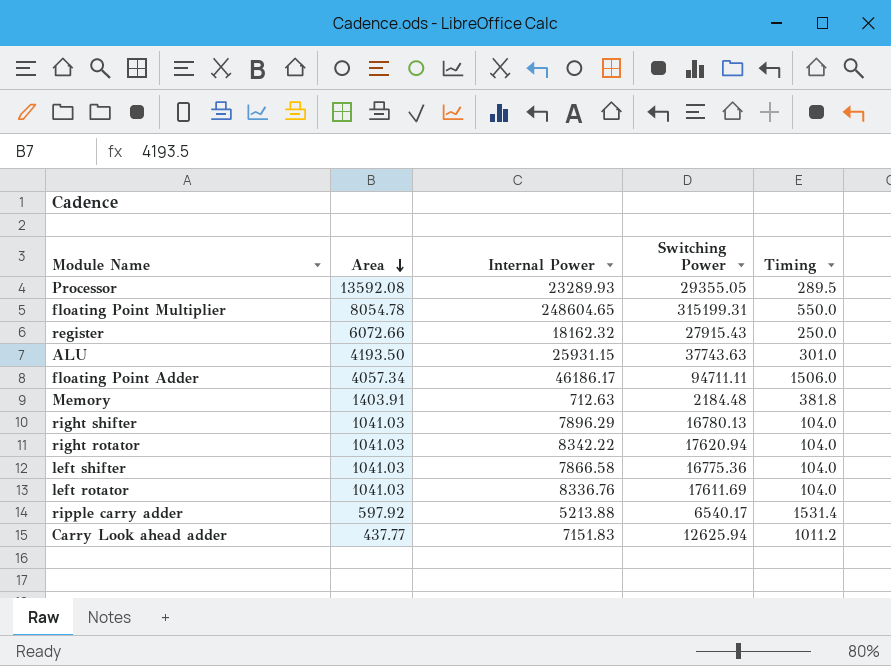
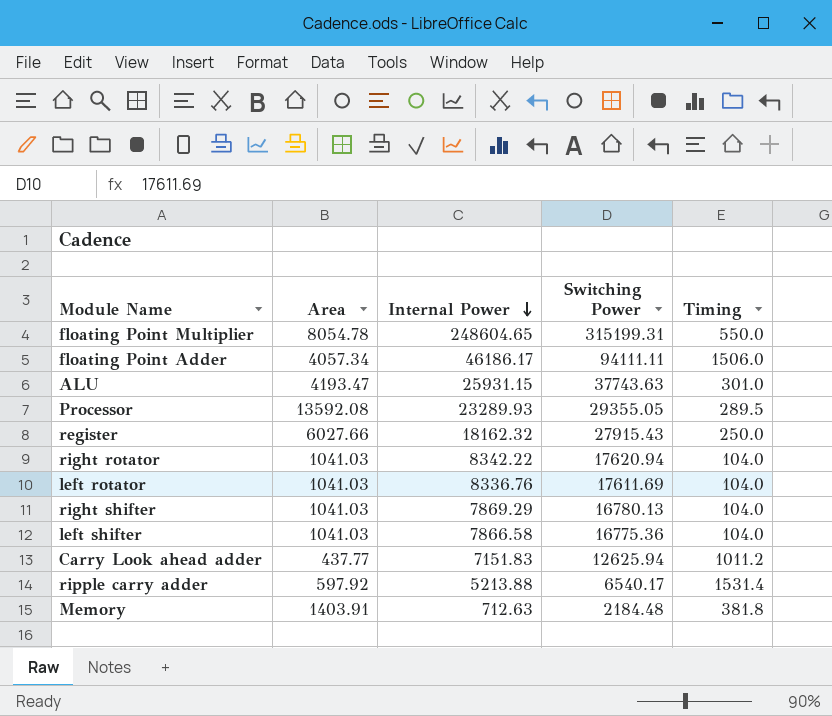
row order: Area descending -> Internal Power descending
floating Point Adder | Switching Power: 94711.11 -> 94111.11
ALU | Area: 4193.50 -> 4193.47
register | Area: 6072.66 -> 6027.66
right shifter | Internal Power: 7896.29 -> 7869.29

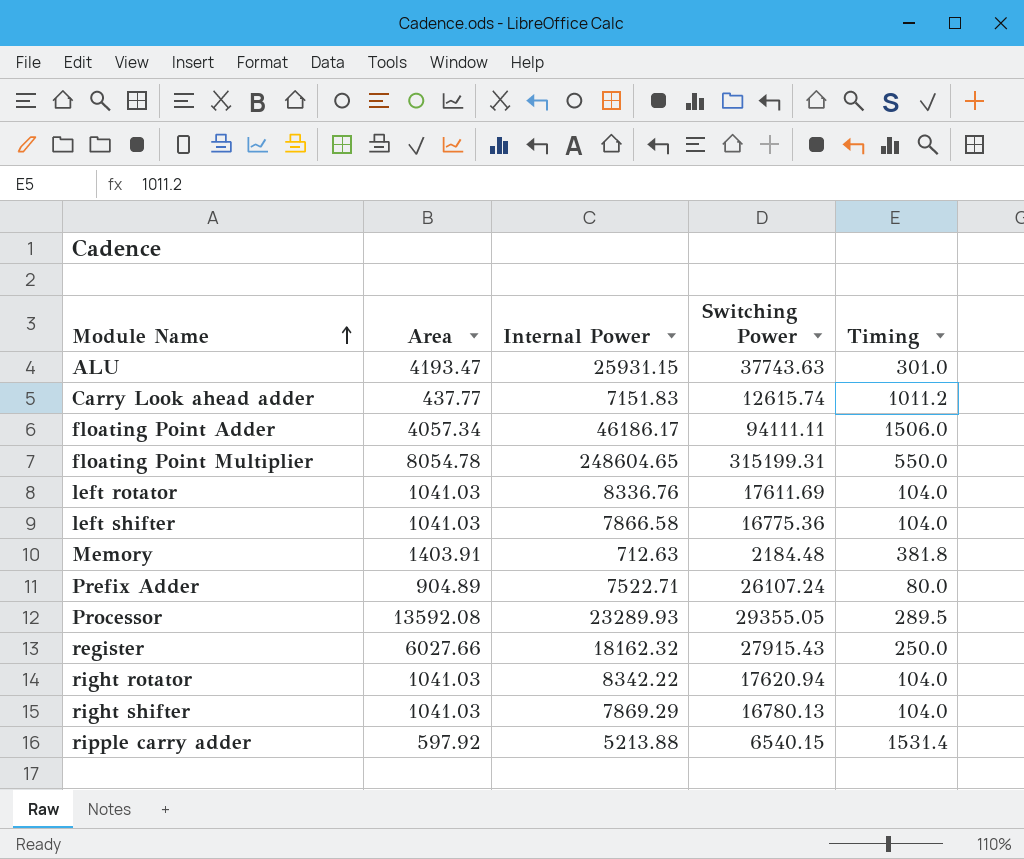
row order: Internal Power descending -> Module Name ascending
Carry Look ahead adder | Switching Power: 12625.94 -> 12615.74
row Prefix Adder: none -> 904.89 | 7522.71 | 26107.24 | 80.0
ripple carry adder | Switching Power: 6540.17 -> 6540.15

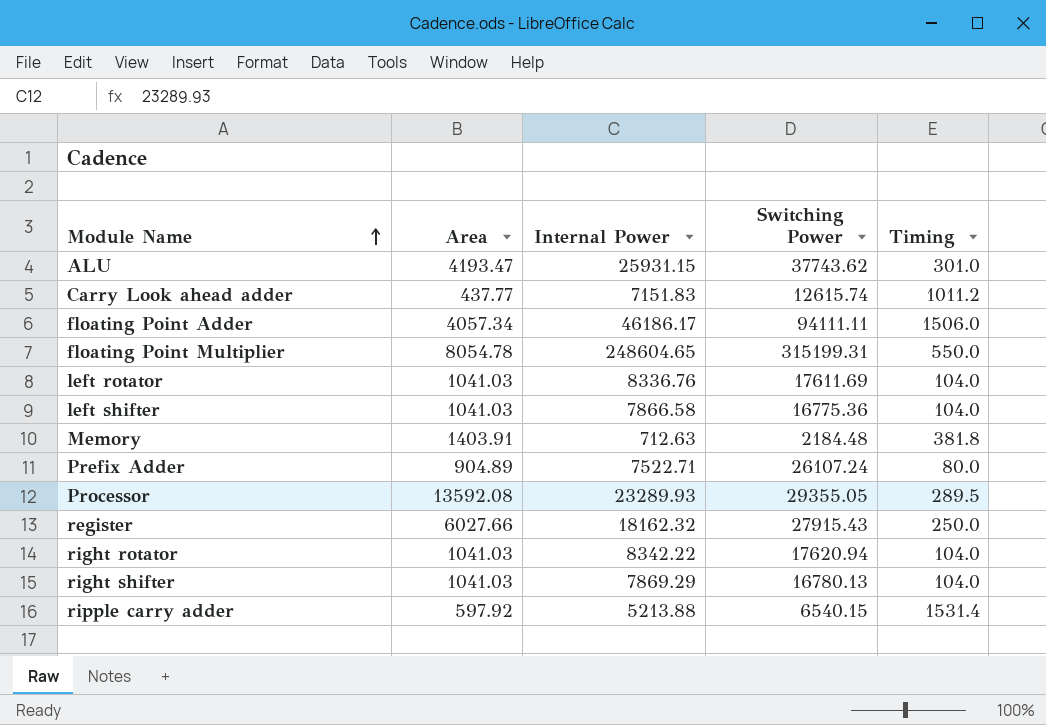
ALU | Switching Power: 37743.63 -> 37743.62

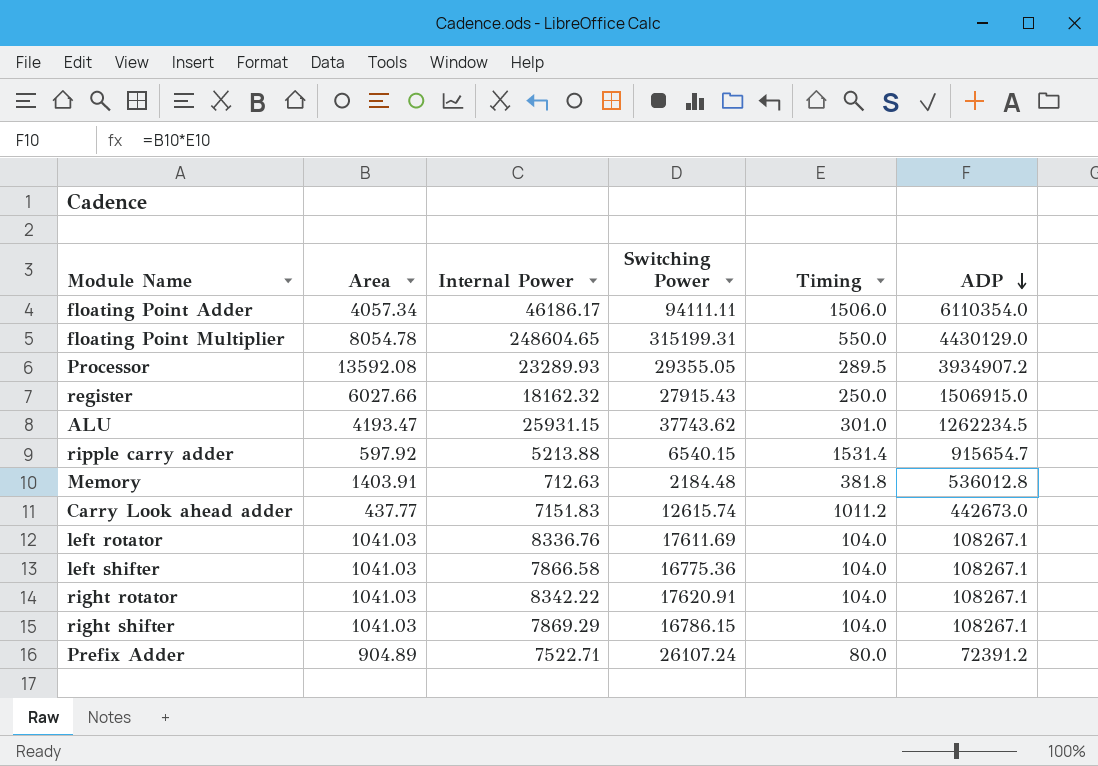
row order: Module Name ascending -> ADP descending
column ADP | formula: none -> [Area] * [Timing]
right rotator | Switching Power: 17620.94 -> 17620.91
right shifter | Switching Power: 16780.13 -> 16786.15

